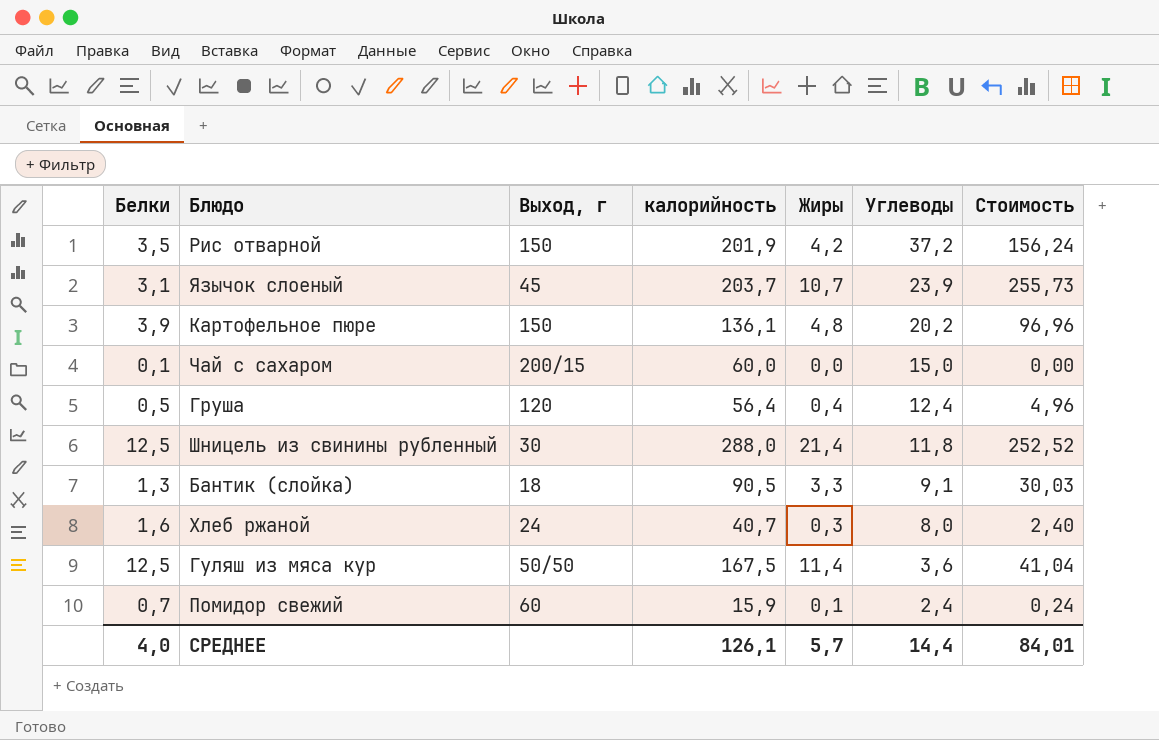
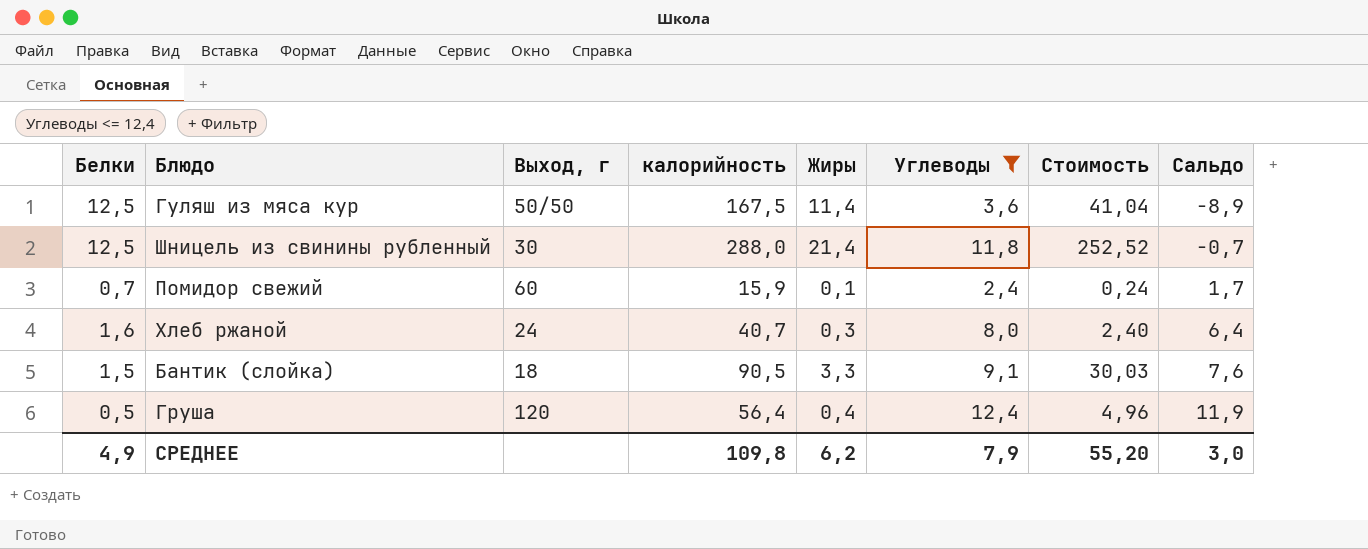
filter: none -> Углеводы <= 12,4
row order: Углеводы descending -> Сальдо ascending
column Сальдо | formula: none -> [Углеводы] - [Белки]
Бантик (слойка) | Белки: 1,3 -> 1,5
СРЕДНЕЕ | Белки: 4,0 -> 4,9
СРЕДНЕЕ | калорийность: 126,1 -> 109,8
СРЕДНЕЕ | Жиры: 5,7 -> 6,2
СРЕДНЕЕ | Углеводы: 14,4 -> 7,9
СРЕДНЕЕ | Стоимость: 84,01 -> 55,20

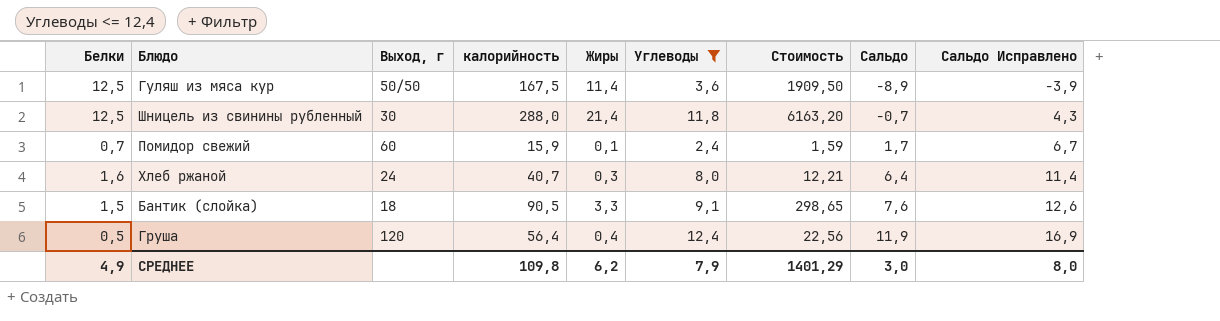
column Стоимость | formula: [Жиры] * [Углеводы] -> [калорийность] * [Жиры]
column Сальдо Исправлено | formula: none -> [Сальдо] + 5
СРЕДНЕЕ | Стоимость: 55,20 -> 1401,29

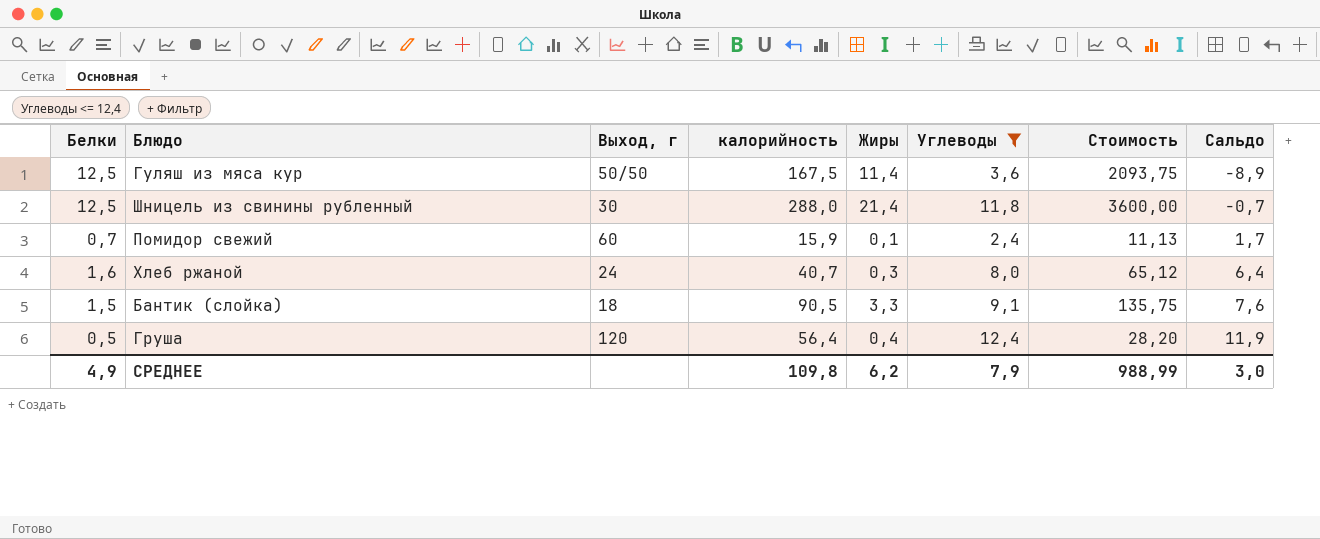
column Сальдо Исправлено | formula: [Сальдо] + 5 -> none
column Стоимость | formula: [калорийность] * [Жиры] -> [Белки] * [калорийность]
СРЕДНЕЕ | Стоимость: 1401,29 -> 988,99

